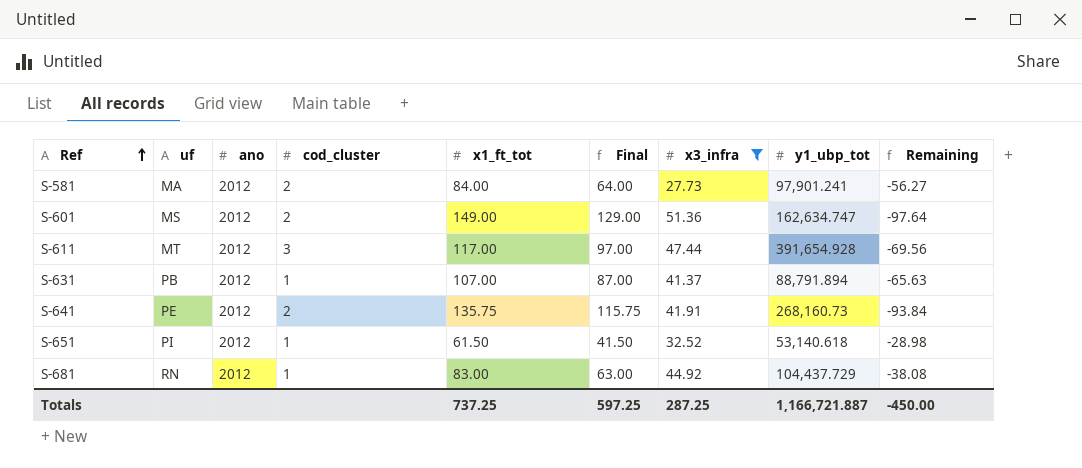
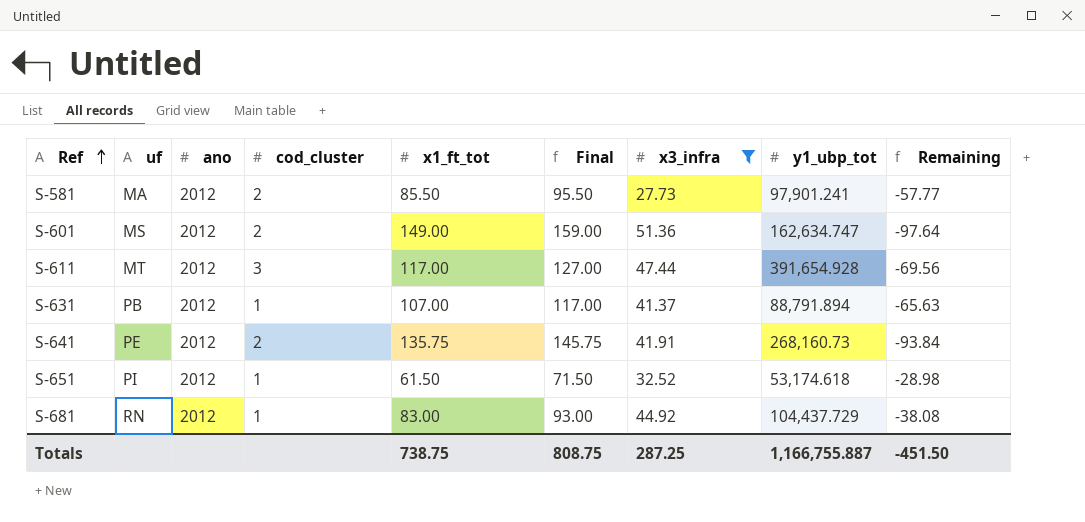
column Final | formula: [x1_ft_tot] - 20 -> [x1_ft_tot] + 10
S-581 | x1_ft_tot: 84.00 -> 85.50
S-581 | Remaining: -56.27 -> -57.77
S-651 | y1_ubp_tot: 53,140.618 -> 53,174.618
Totals | x1_ft_tot: 737.25 -> 738.75
Totals | Final: 597.25 -> 808.75
Totals | y1_ubp_tot: 1,166,721.887 -> 1,166,755.887
Totals | Remaining: -450.00 -> -451.50

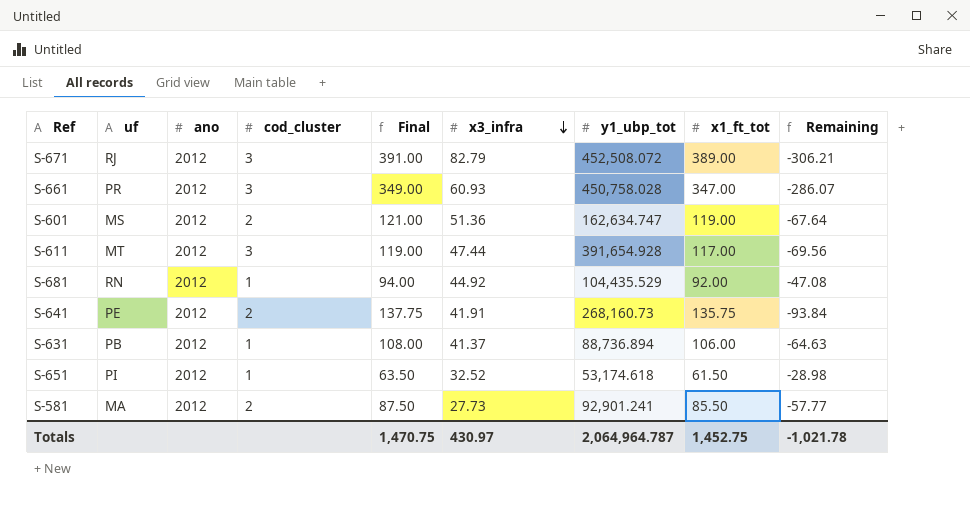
filter: x3_infra <= 51.36 -> none
row order: Ref ascending -> x3_infra descending
column Final | formula: [x1_ft_tot] + 10 -> [x1_ft_tot] + 2
column x1_ft_tot | position: 5 -> 8
S-601 | x1_ft_tot: 149.00 -> 119.00
S-601 | Remaining: -97.64 -> -67.64
S-681 | y1_ubp_tot: 104,437.729 -> 104,435.529
S-681 | x1_ft_tot: 83.00 -> 92.00
S-681 | Remaining: -38.08 -> -47.08
S-631 | y1_ubp_tot: 88,791.894 -> 88,736.894
S-631 | x1_ft_tot: 107.00 -> 106.00
S-631 | Remaining: -65.63 -> -64.63
S-581 | y1_ubp_tot: 97,901.241 -> 92,901.241
Totals | Final: 808.75 -> 1,470.75
Totals | x3_infra: 287.25 -> 430.97
Totals | y1_ubp_tot: 1,166,755.887 -> 2,064,964.787
Totals | x1_ft_tot: 738.75 -> 1,452.75
Totals | Remaining: -451.50 -> -1,021.78

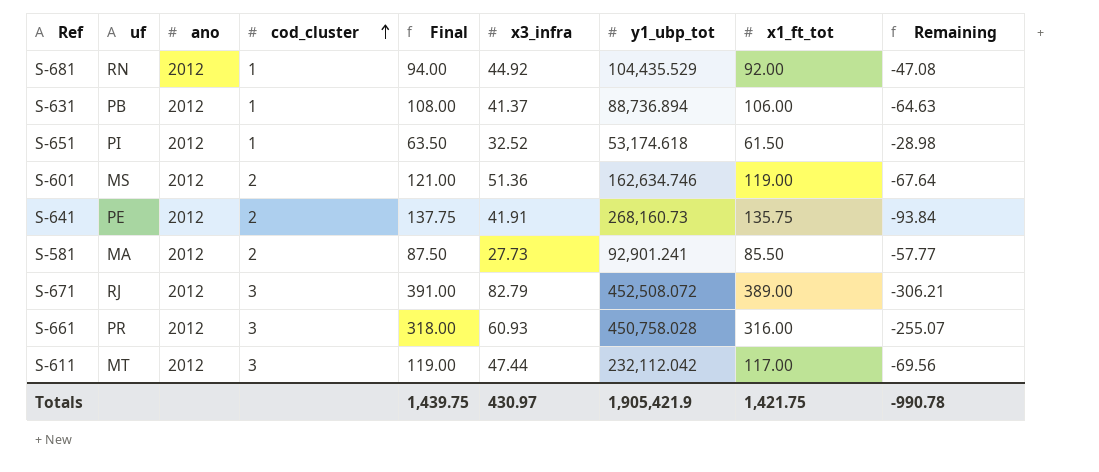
row order: x3_infra descending -> cod_cluster ascending
S-601 | y1_ubp_tot: 162,634.747 -> 162,634.746
S-661 | Final: 349.00 -> 318.00
S-661 | x1_ft_tot: 347.00 -> 316.00
S-661 | Remaining: -286.07 -> -255.07
S-611 | y1_ubp_tot: 391,654.928 -> 232,112.042
Totals | Final: 1,470.75 -> 1,439.75
Totals | y1_ubp_tot: 2,064,964.787 -> 1,905,421.9
Totals | x1_ft_tot: 1,452.75 -> 1,421.75
Totals | Remaining: -1,021.78 -> -990.78

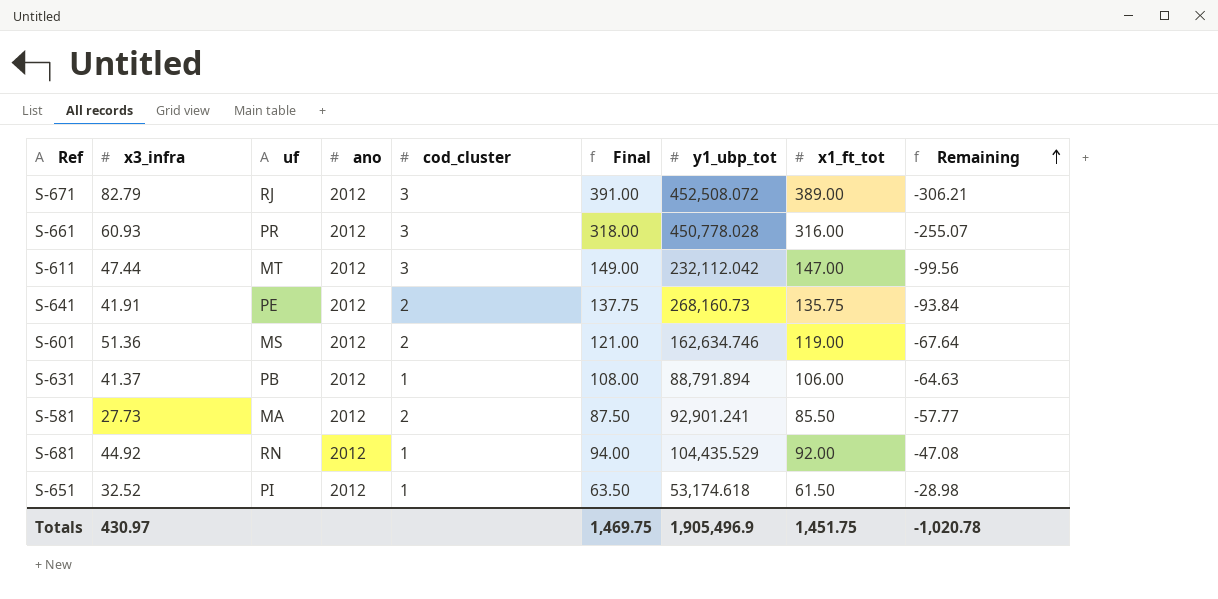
row order: cod_cluster ascending -> Remaining ascending
column x3_infra | position: 6 -> 2
S-661 | y1_ubp_tot: 450,758.028 -> 450,778.028
S-611 | Final: 119.00 -> 149.00
S-611 | x1_ft_tot: 117.00 -> 147.00
S-611 | Remaining: -69.56 -> -99.56
S-631 | y1_ubp_tot: 88,736.894 -> 88,791.894
Totals | Final: 1,439.75 -> 1,469.75
Totals | y1_ubp_tot: 1,905,421.9 -> 1,905,496.9
Totals | x1_ft_tot: 1,421.75 -> 1,451.75
Totals | Remaining: -990.78 -> -1,020.78

